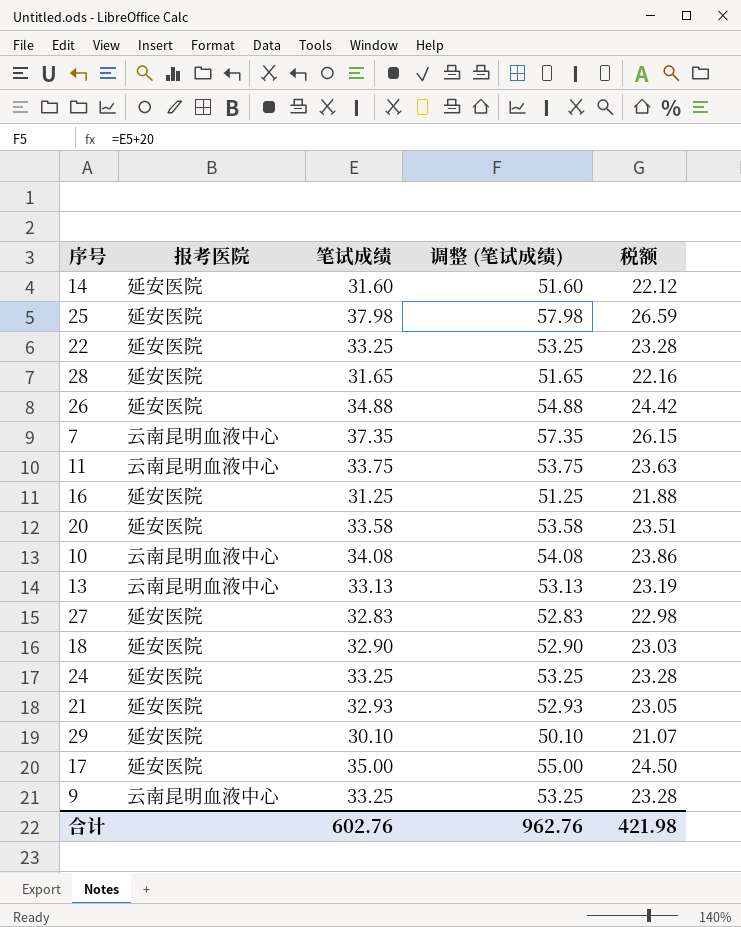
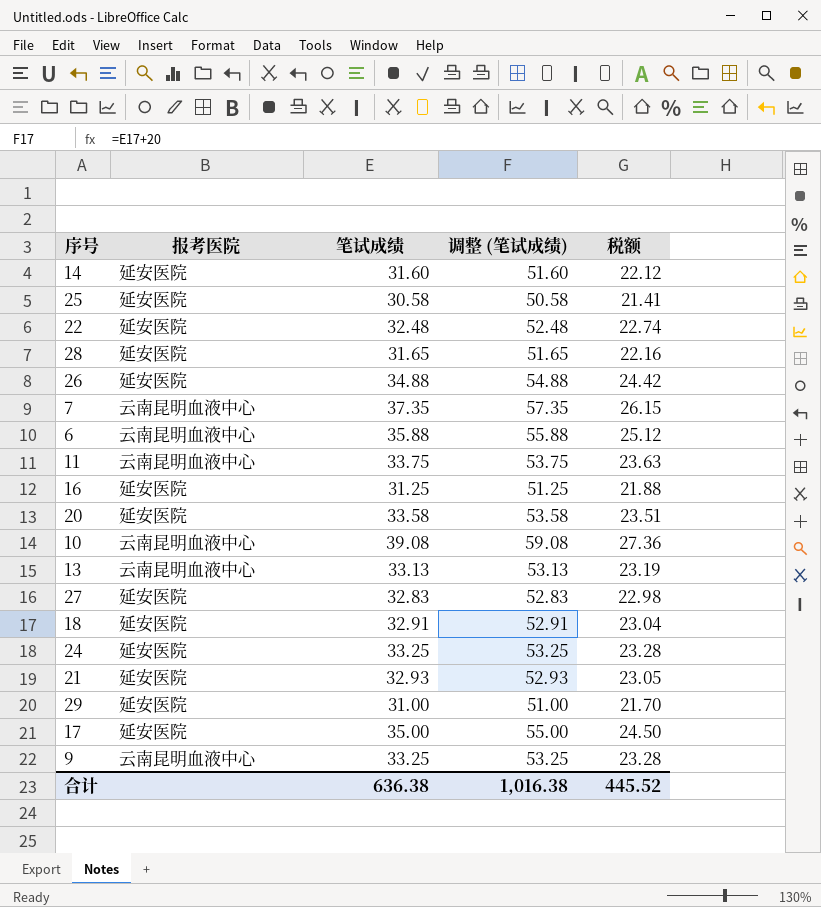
25 | 笔试成绩: 37.98 -> 30.58
25 | 调整 (笔试成绩): 57.98 -> 50.58
25 | 税额: 26.59 -> 21.41
22 | 笔试成绩: 33.25 -> 32.48
22 | 调整 (笔试成绩): 53.25 -> 52.48
22 | 税额: 23.28 -> 22.74
row 6: none -> 云南昆明血液中心 | 35.88 | 55.88 | 25.12
10 | 笔试成绩: 34.08 -> 39.08
10 | 调整 (笔试成绩): 54.08 -> 59.08
10 | 税额: 23.86 -> 27.36
18 | 笔试成绩: 32.90 -> 32.91
18 | 调整 (笔试成绩): 52.90 -> 52.91
18 | 税额: 23.03 -> 23.04
29 | 笔试成绩: 30.10 -> 31.00
29 | 调整 (笔试成绩): 50.10 -> 51.00
29 | 税额: 21.07 -> 21.70
合计 | 笔试成绩: 602.76 -> 636.38
合计 | 调整 (笔试成绩): 962.76 -> 1,016.38
合计 | 税额: 421.98 -> 445.52

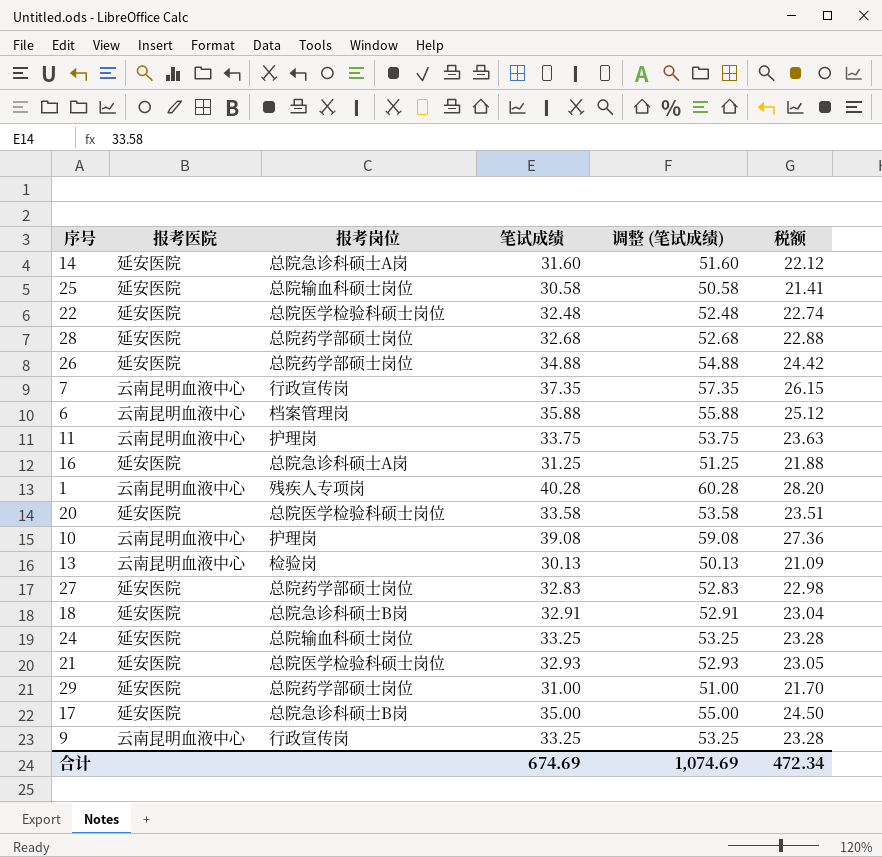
column 报考岗位 | position: none -> 3
28 | 笔试成绩: 31.65 -> 32.68
28 | 调整 (笔试成绩): 51.65 -> 52.68
28 | 税额: 22.16 -> 22.88
row 1: none -> 云南昆明血液中心 | 残疾人专项岗 | 40.28 | 60.28 | 28.20
13 | 笔试成绩: 33.13 -> 30.13
13 | 调整 (笔试成绩): 53.13 -> 50.13
13 | 税额: 23.19 -> 21.09
合计 | 笔试成绩: 636.38 -> 674.69
合计 | 调整 (笔试成绩): 1,016.38 -> 1,074.69
合计 | 税额: 445.52 -> 472.34

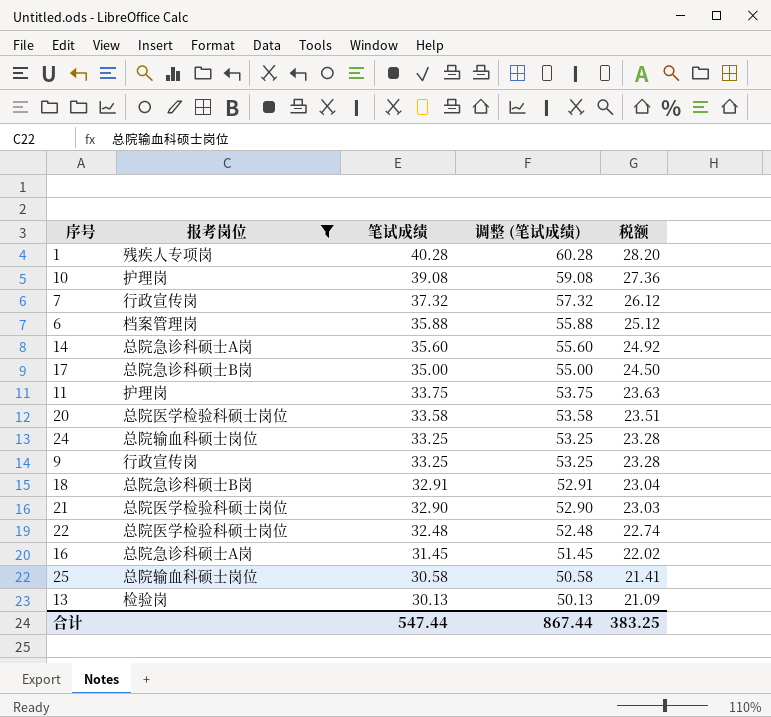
filter: none -> 报考岗位 != 总院药学部硕士岗位
row order: none -> 笔试成绩 descending
column 报考医院 | position: 2 -> none
7 | 笔试成绩: 37.35 -> 37.32
7 | 调整 (笔试成绩): 57.35 -> 57.32
7 | 税额: 26.15 -> 26.12
14 | 笔试成绩: 31.60 -> 35.60
14 | 调整 (笔试成绩): 51.60 -> 55.60
14 | 税额: 22.12 -> 24.92
21 | 笔试成绩: 32.93 -> 32.90
21 | 调整 (笔试成绩): 52.93 -> 52.90
21 | 税额: 23.05 -> 23.03
16 | 笔试成绩: 31.25 -> 31.45
16 | 调整 (笔试成绩): 51.25 -> 51.45
16 | 税额: 21.88 -> 22.02
合计 | 笔试成绩: 674.69 -> 547.44
合计 | 调整 (笔试成绩): 1,074.69 -> 867.44
合计 | 税额: 472.34 -> 383.25

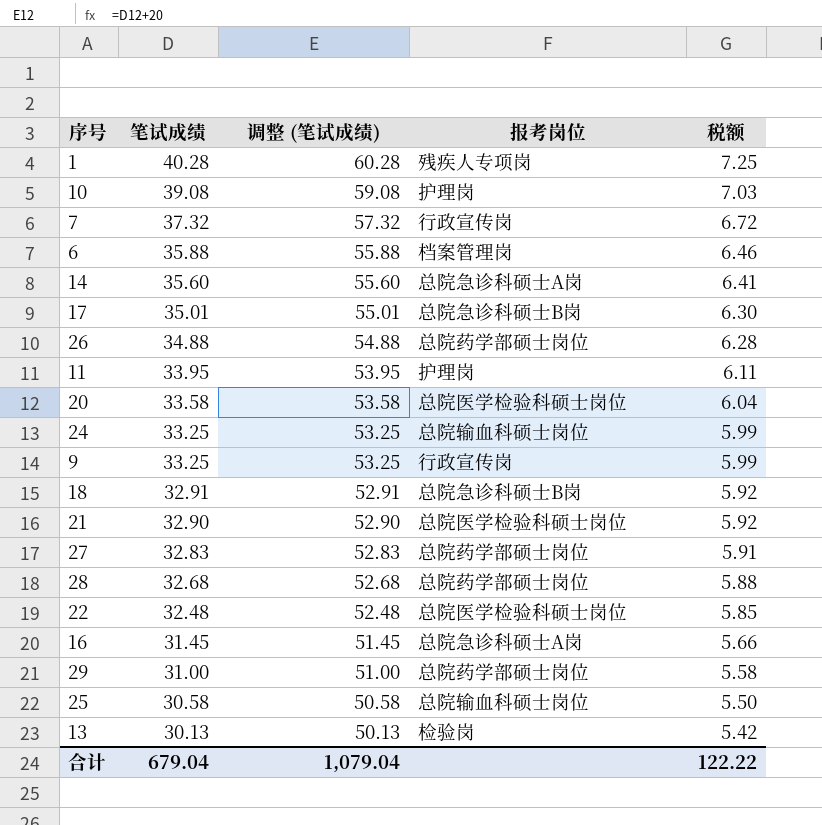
filter: 报考岗位 != 总院药学部硕士岗位 -> none
column 报考岗位 | position: 2 -> 4
column 税额 | formula: [笔试成绩] * 0.7 -> [笔试成绩] * 0.18
17 | 笔试成绩: 35.00 -> 35.01
17 | 调整 (笔试成绩): 55.00 -> 55.01
11 | 笔试成绩: 33.75 -> 33.95
11 | 调整 (笔试成绩): 53.75 -> 53.95
合计 | 笔试成绩: 547.44 -> 679.04
合计 | 调整 (笔试成绩): 867.44 -> 1,079.04
合计 | 税额: 383.25 -> 122.22

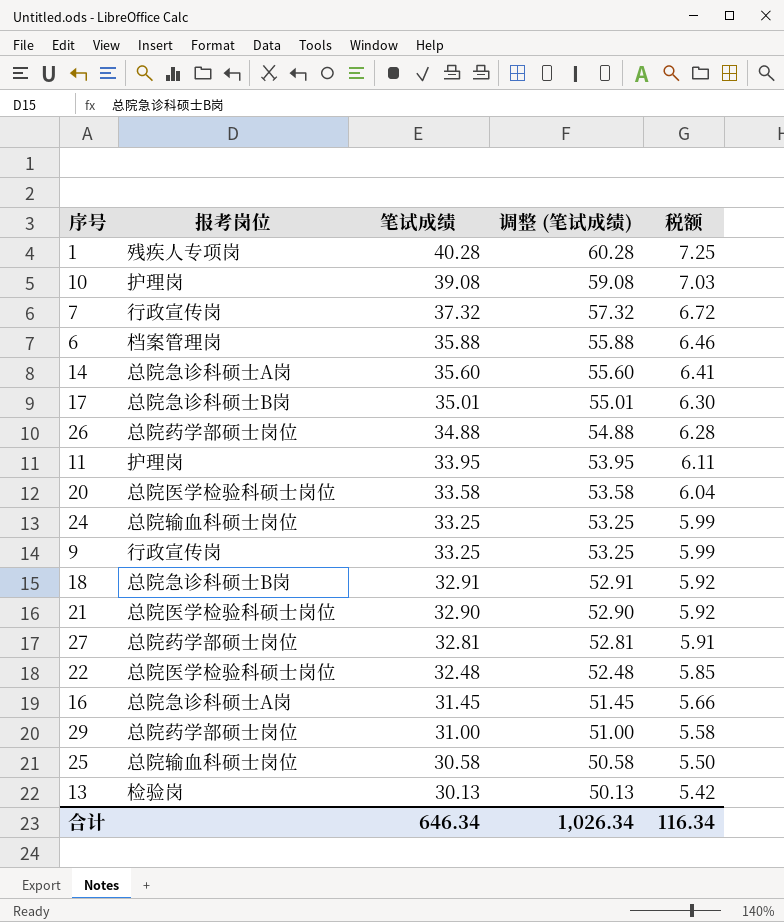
column 报考岗位 | position: 4 -> 2
row 28: 32.68 | 52.68 | 总院药学部硕士岗位 | 5.88 -> none
27 | 笔试成绩: 32.83 -> 32.81
27 | 调整 (笔试成绩): 52.83 -> 52.81
合计 | 笔试成绩: 679.04 -> 646.34
合计 | 调整 (笔试成绩): 1,079.04 -> 1,026.34
合计 | 税额: 122.22 -> 116.34

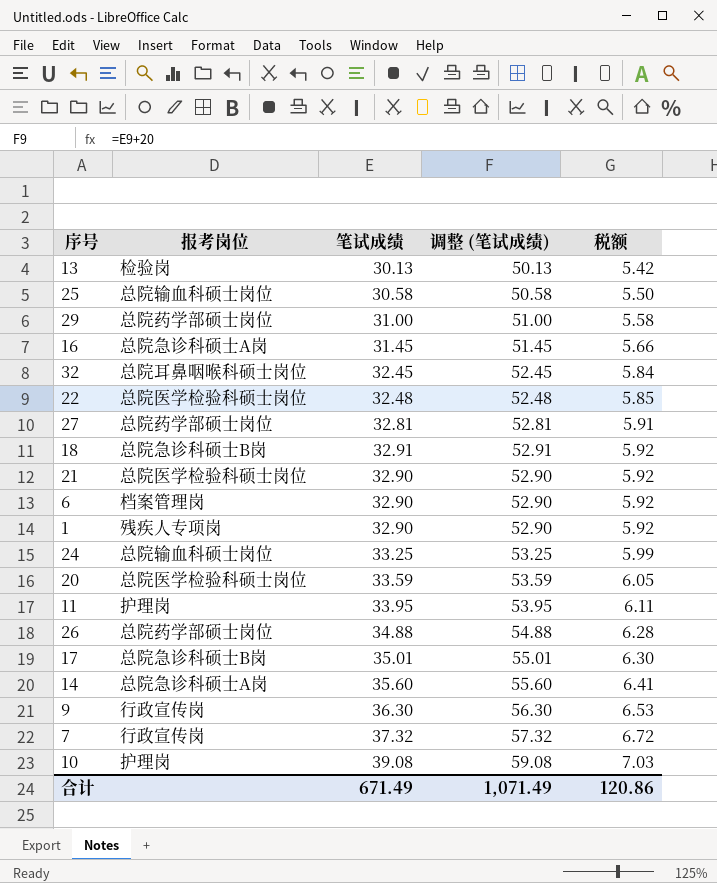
row order: 笔试成绩 descending -> 税额 ascending
row 32: none -> 总院耳鼻咽喉科硕士岗位 | 32.45 | 52.45 | 5.84
6 | 笔试成绩: 35.88 -> 32.90
6 | 调整 (笔试成绩): 55.88 -> 52.90
6 | 税额: 6.46 -> 5.92
1 | 笔试成绩: 40.28 -> 32.90
1 | 调整 (笔试成绩): 60.28 -> 52.90
1 | 税额: 7.25 -> 5.92
20 | 笔试成绩: 33.58 -> 33.59
20 | 调整 (笔试成绩): 53.58 -> 53.59
20 | 税额: 6.04 -> 6.05
9 | 笔试成绩: 33.25 -> 36.30
9 | 调整 (笔试成绩): 53.25 -> 56.30
9 | 税额: 5.99 -> 6.53
合计 | 笔试成绩: 646.34 -> 671.49
合计 | 调整 (笔试成绩): 1,026.34 -> 1,071.49
合计 | 税额: 116.34 -> 120.86

